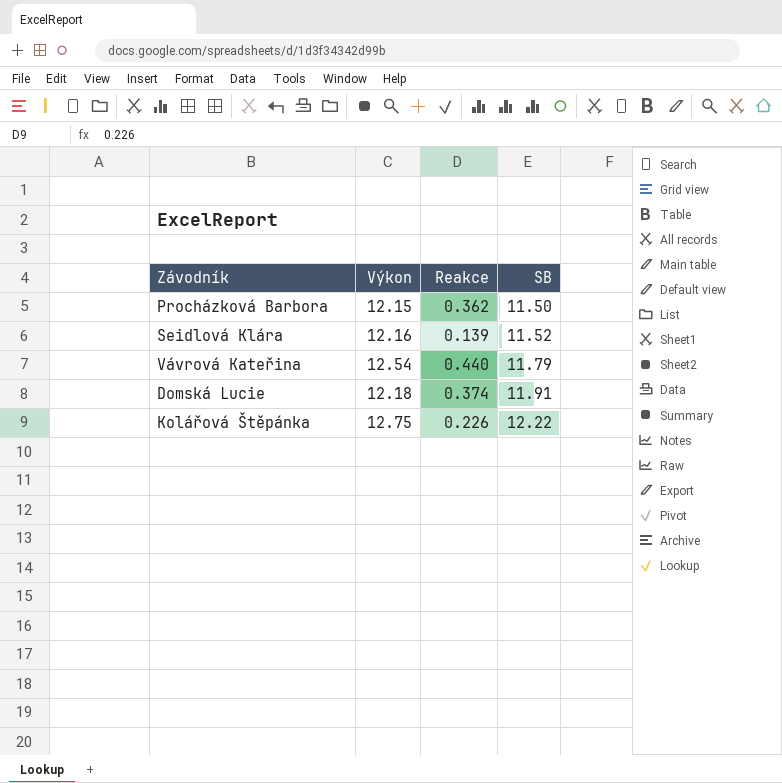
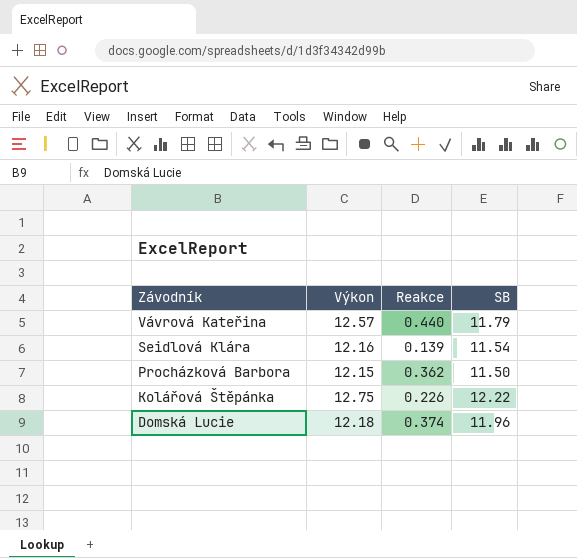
row order: SB ascending -> Závodník descending
Vávrová Kateřina | Výkon: 12.54 -> 12.57
Seidlová Klára | SB: 11.52 -> 11.54
Domská Lucie | SB: 11.91 -> 11.96

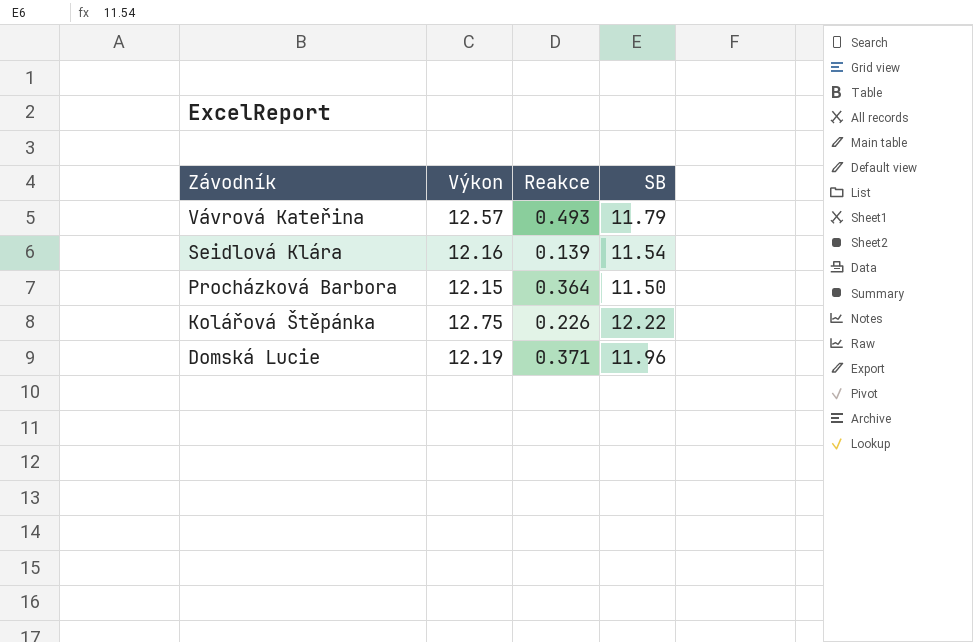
Vávrová Kateřina | Reakce: 0.440 -> 0.493
Procházková Barbora | Reakce: 0.362 -> 0.364
Domská Lucie | Výkon: 12.18 -> 12.19
Domská Lucie | Reakce: 0.374 -> 0.371

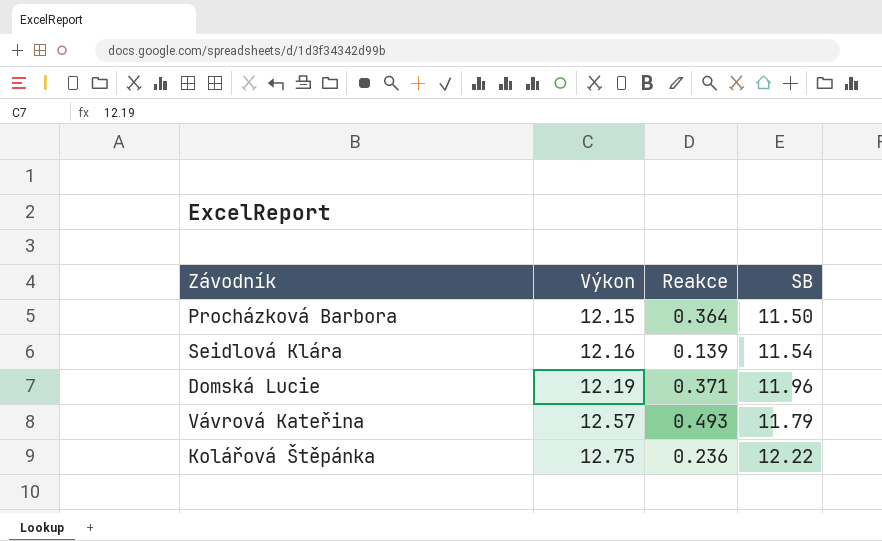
row order: Závodník descending -> Výkon ascending
Kolářová Štěpánka | Reakce: 0.226 -> 0.236

